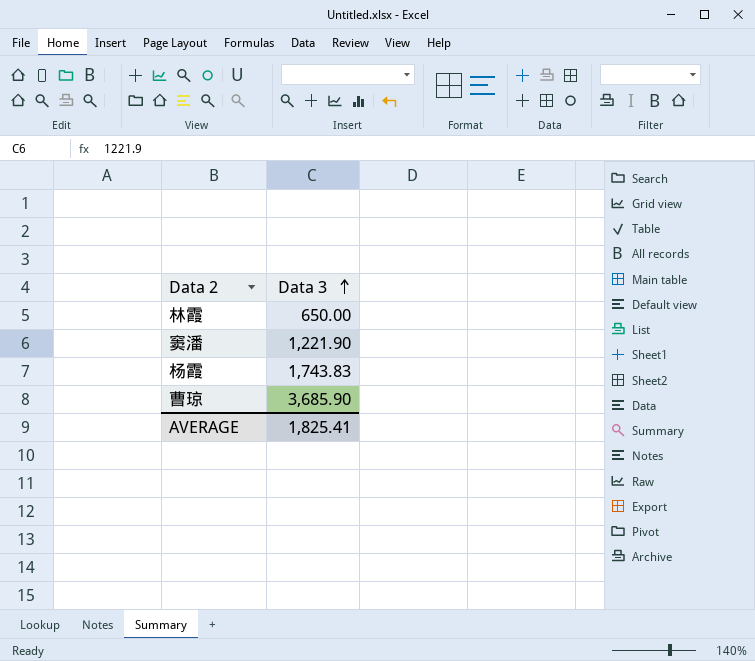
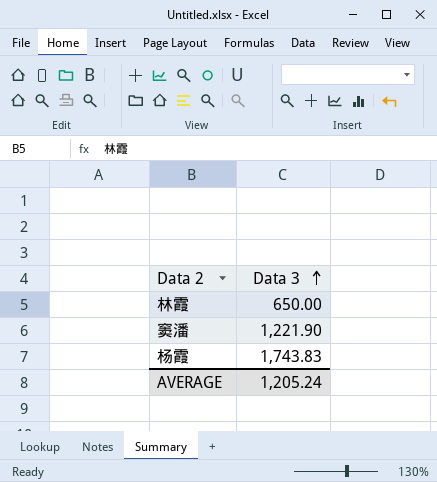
row 曹琼: 3,685.90 -> none
AVERAGE | Data 3: 1,825.41 -> 1,205.24

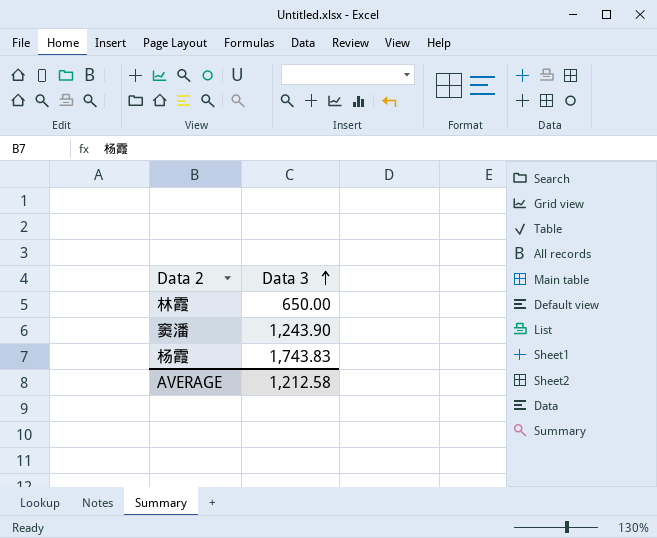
窦潘 | Data 3: 1,221.90 -> 1,243.90
AVERAGE | Data 3: 1,205.24 -> 1,212.58

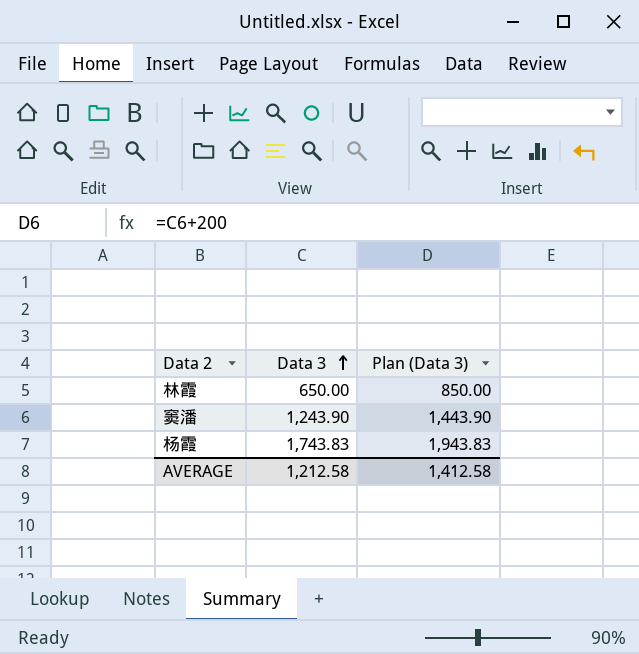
column Plan (Data 3) | formula: none -> [Data 3] + 200

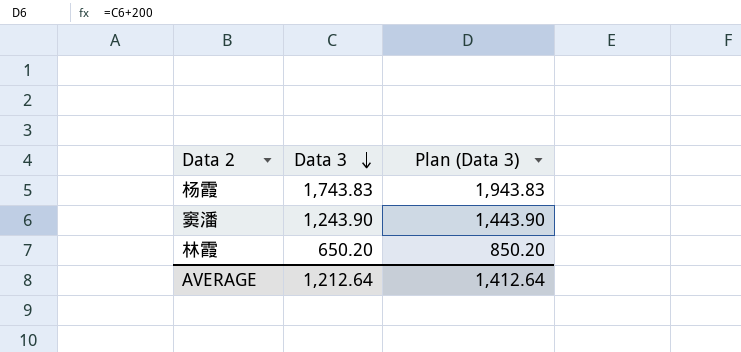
row order: Data 3 ascending -> Data 3 descending
林霞 | Data 3: 650.00 -> 650.20
林霞 | Plan (Data 3): 850.00 -> 850.20
AVERAGE | Data 3: 1,212.58 -> 1,212.64
AVERAGE | Plan (Data 3): 1,412.58 -> 1,412.64

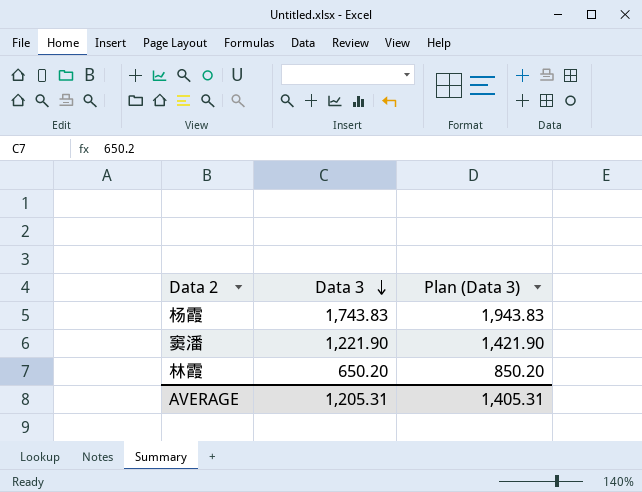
窦潘 | Data 3: 1,243.90 -> 1,221.90
窦潘 | Plan (Data 3): 1,443.90 -> 1,421.90
AVERAGE | Data 3: 1,212.64 -> 1,205.31
AVERAGE | Plan (Data 3): 1,412.64 -> 1,405.31

